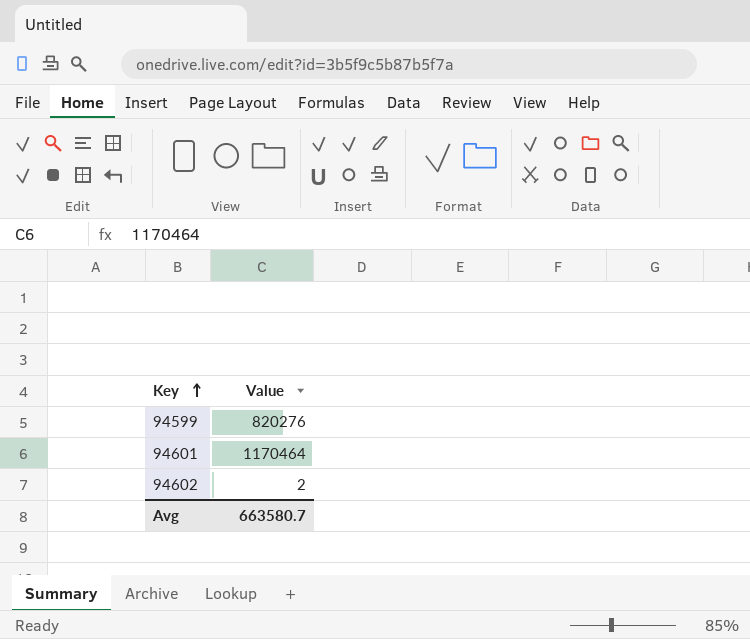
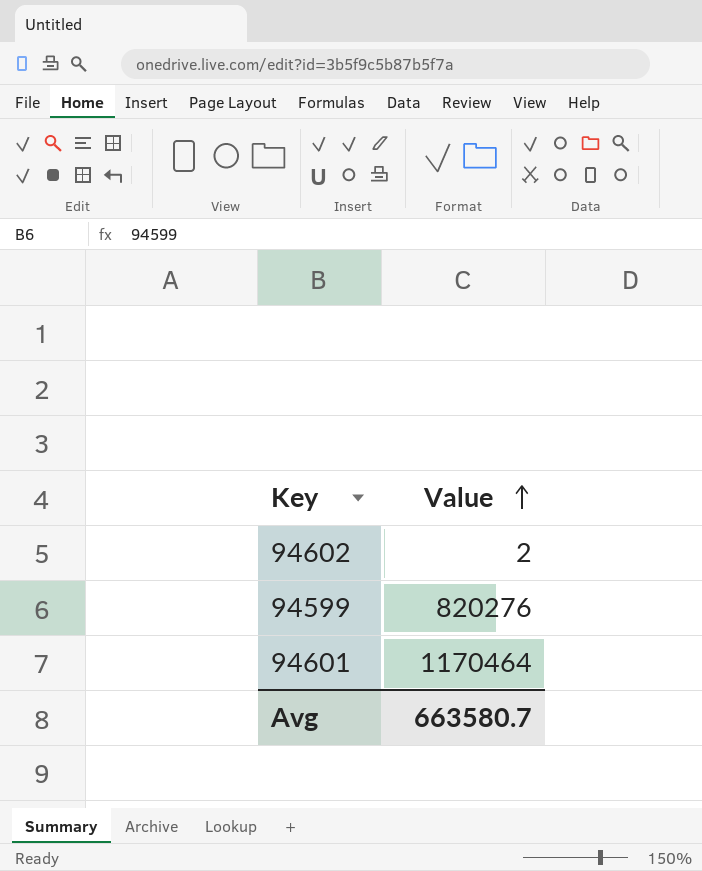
row order: Key ascending -> Value ascending

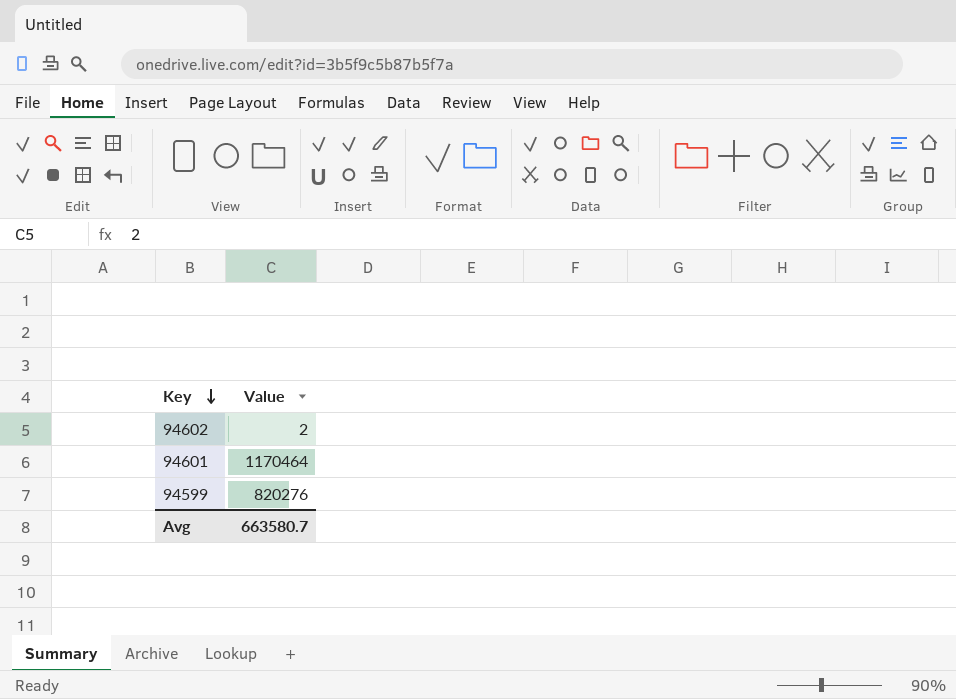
row order: Value ascending -> Key descending

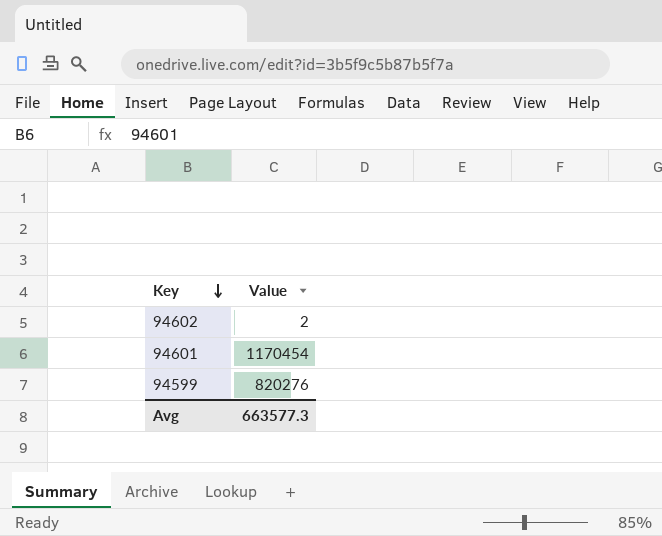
94601 | Value: 1170464 -> 1170454
Avg | Value: 663580.7 -> 663577.3

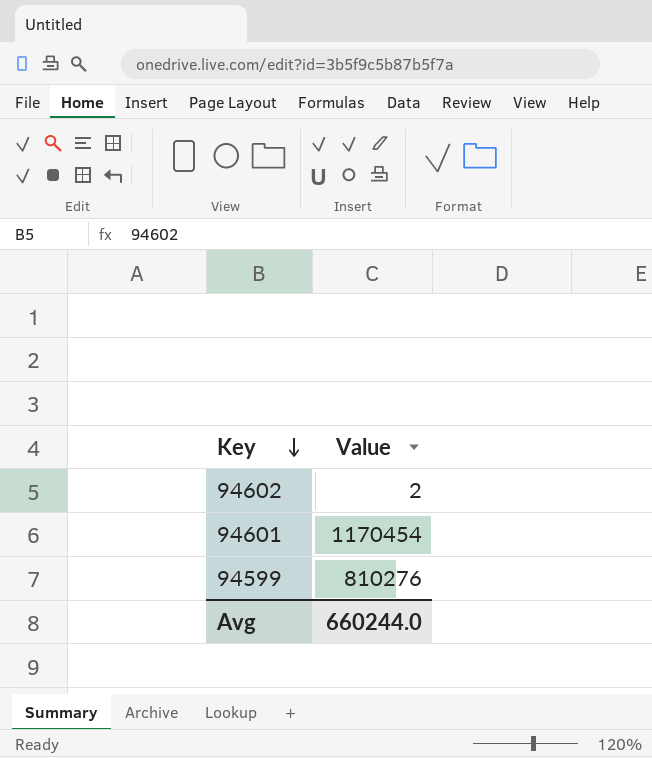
94599 | Value: 820276 -> 810276
Avg | Value: 663577.3 -> 660244.0

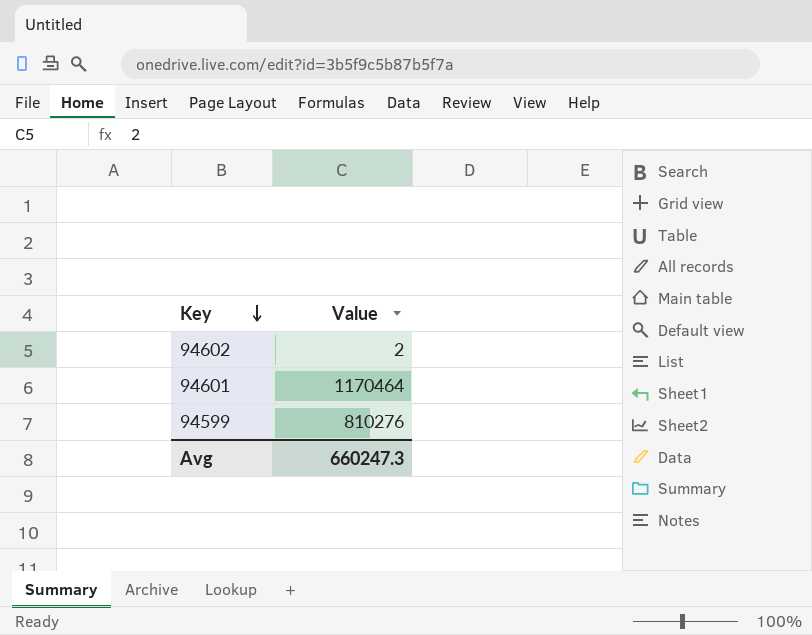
94601 | Value: 1170454 -> 1170464
Avg | Value: 660244.0 -> 660247.3

